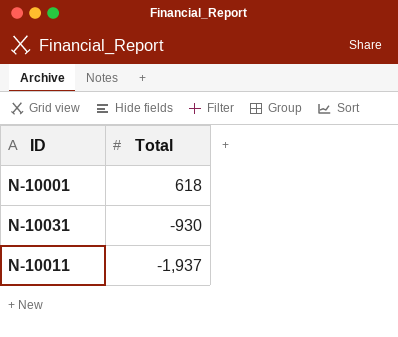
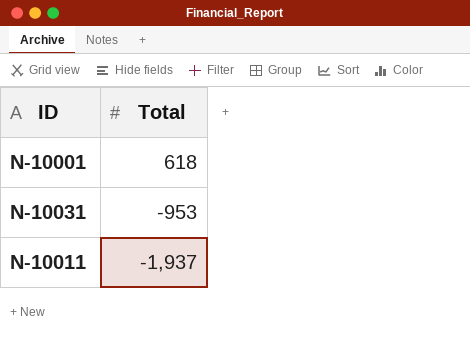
N-10031 | Total: -930 -> -953

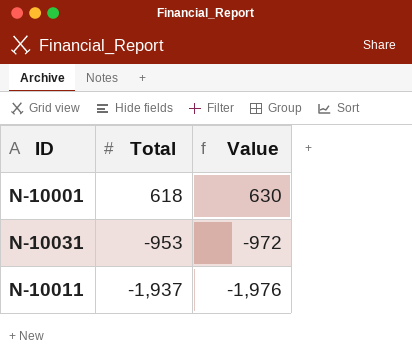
column Value | formula: none -> [Total] * 1.02

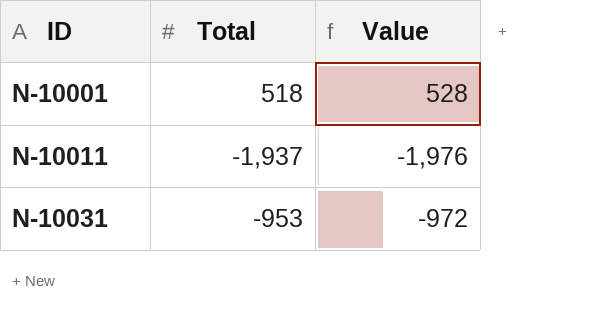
row order: Total descending -> ID ascending
N-10001 | Total: 618 -> 518
N-10001 | Value: 630 -> 528

